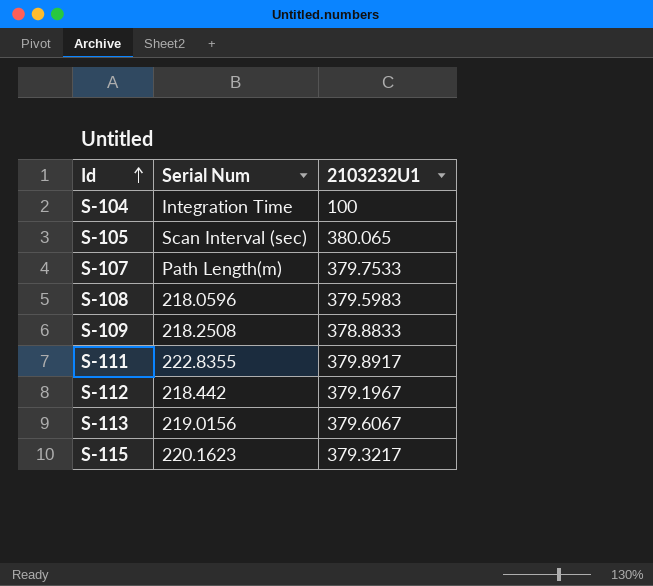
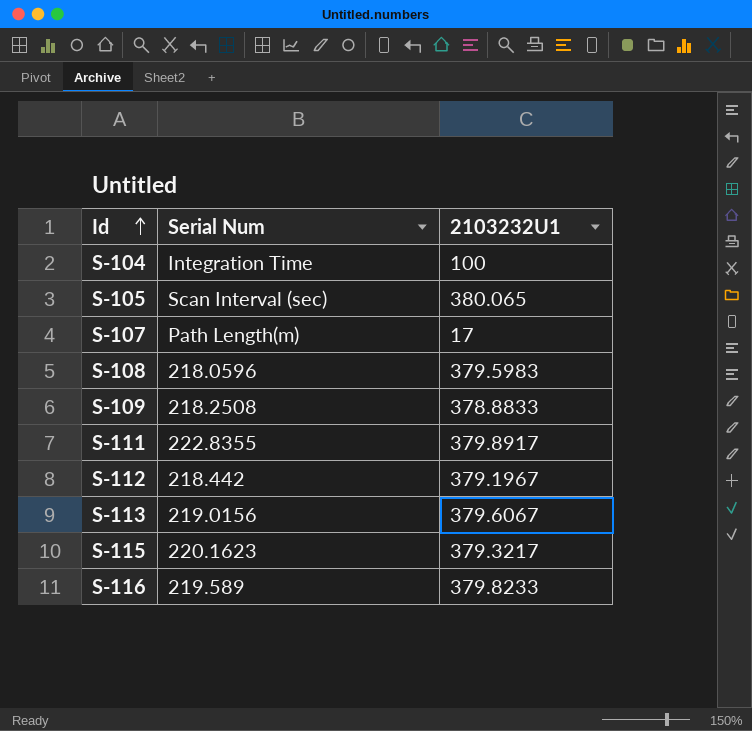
S-107 | 2103232U1: 379.7533 -> 17
row S-116: none -> 219.589 | 379.8233

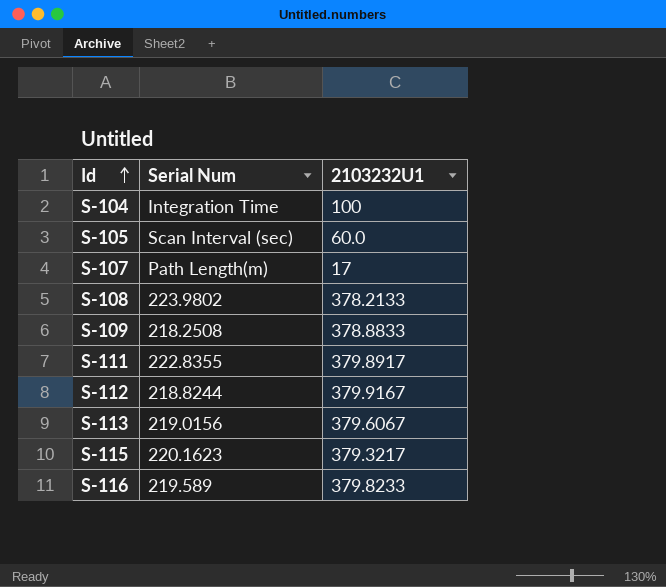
S-105 | 2103232U1: 380.065 -> 60.0
S-108 | Serial Num: 218.0596 -> 223.9802
S-108 | 2103232U1: 379.5983 -> 378.2133
S-112 | Serial Num: 218.442 -> 218.8244
S-112 | 2103232U1: 379.1967 -> 379.9167

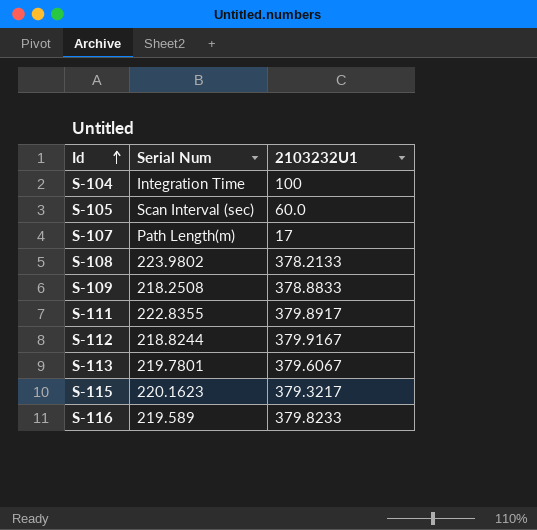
S-113 | Serial Num: 219.0156 -> 219.7801

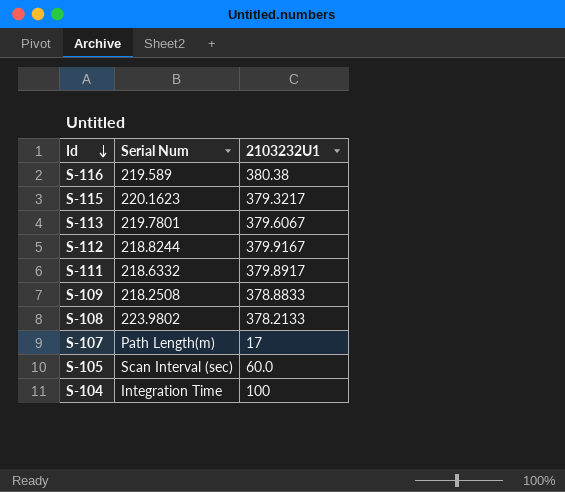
row order: Id ascending -> Id descending
S-116 | 2103232U1: 379.8233 -> 380.38
S-111 | Serial Num: 222.8355 -> 218.6332

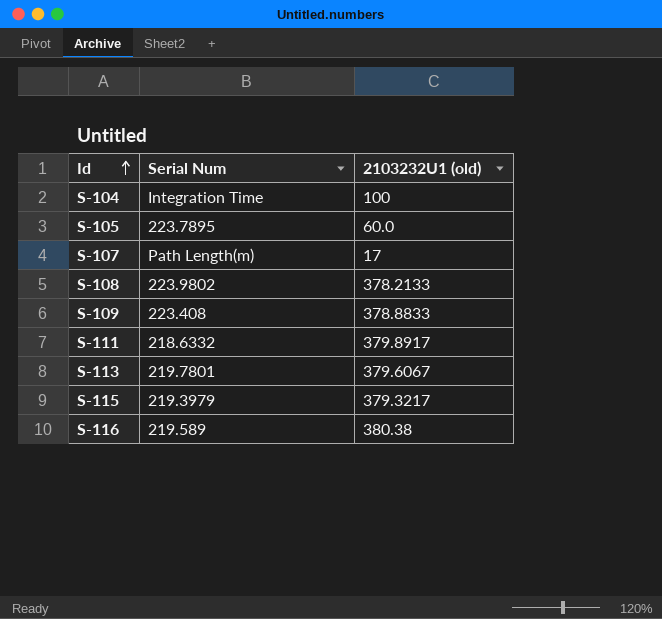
row order: Id descending -> Id ascending
column name: 2103232U1 -> 2103232U1 (old)
row S-112: 218.8244 | 379.9167 -> none
S-105 | Serial Num: Scan Interval (sec) -> 223.7895
S-109 | Serial Num: 218.2508 -> 223.408
S-115 | Serial Num: 220.1623 -> 219.3979

